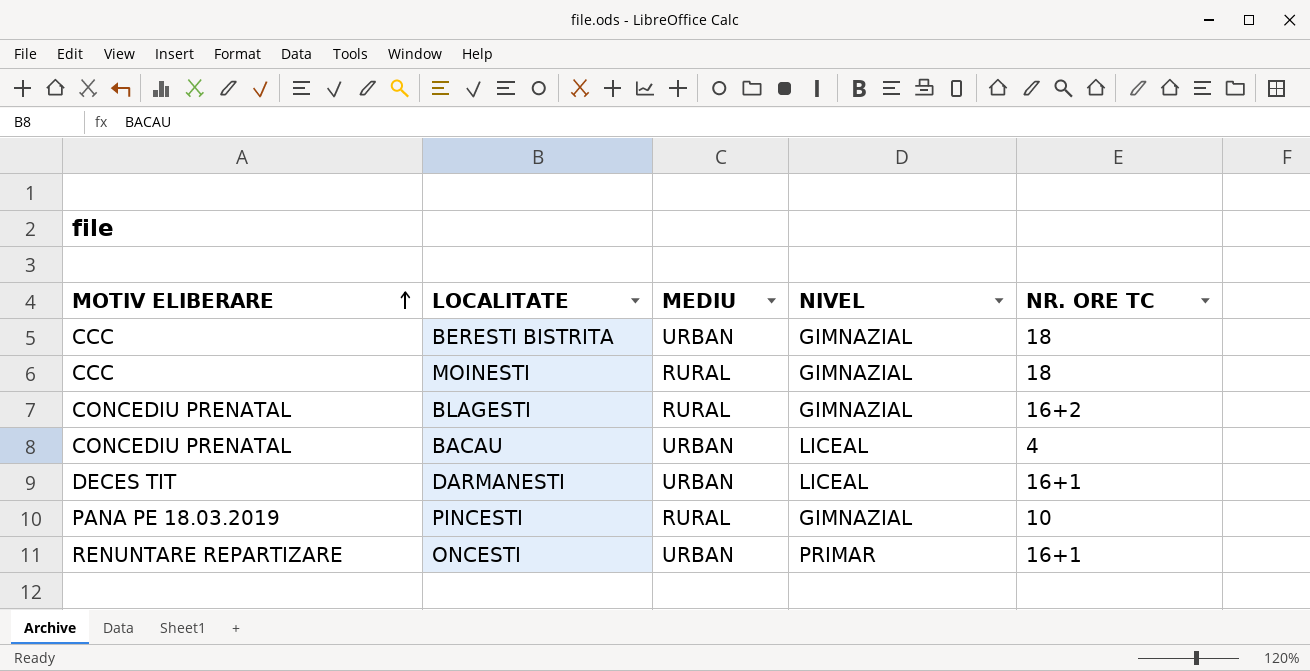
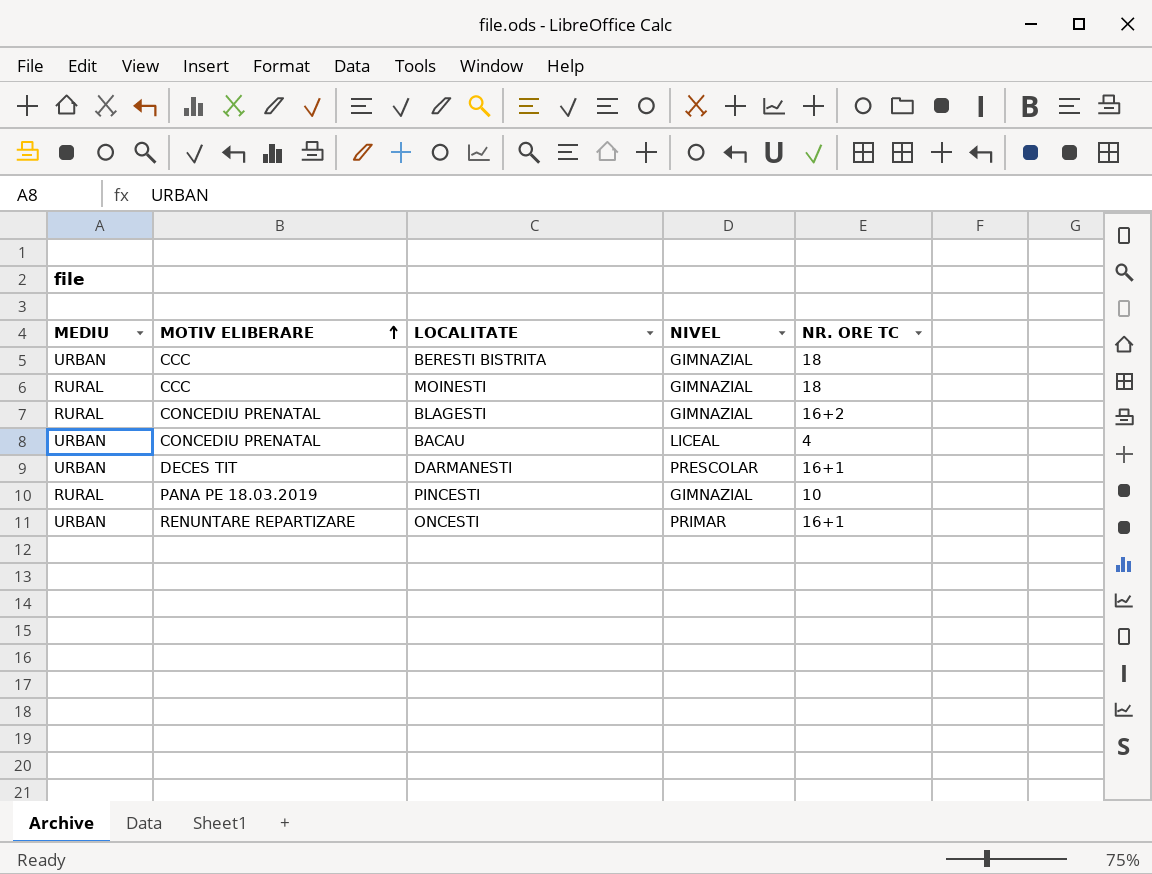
column MEDIU | position: 3 -> 1
DARMANESTI | NIVEL: LICEAL -> PRESCOLAR

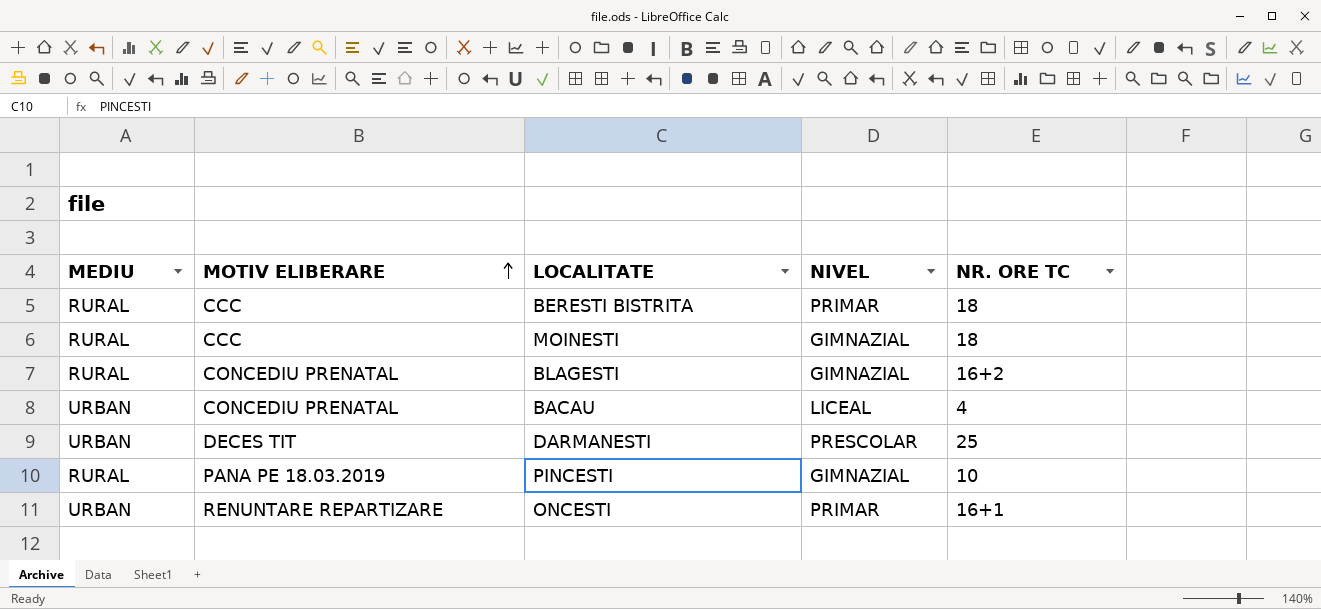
BERESTI BISTRITA | MEDIU: URBAN -> RURAL
BERESTI BISTRITA | NIVEL: GIMNAZIAL -> PRIMAR
DARMANESTI | NR. ORE TC: 16+1 -> 25

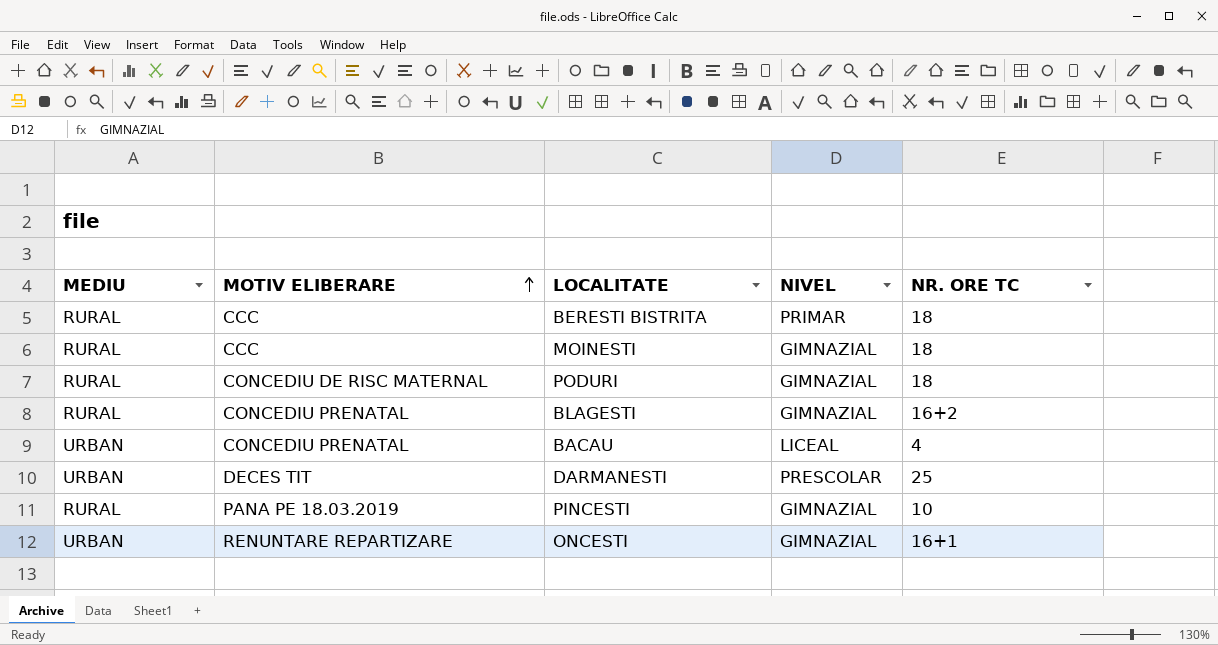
row PODURI: none -> RURAL | CONCEDIU DE RISC MATERNAL | GIMNAZIAL | 18
ONCESTI | NIVEL: PRIMAR -> GIMNAZIAL

